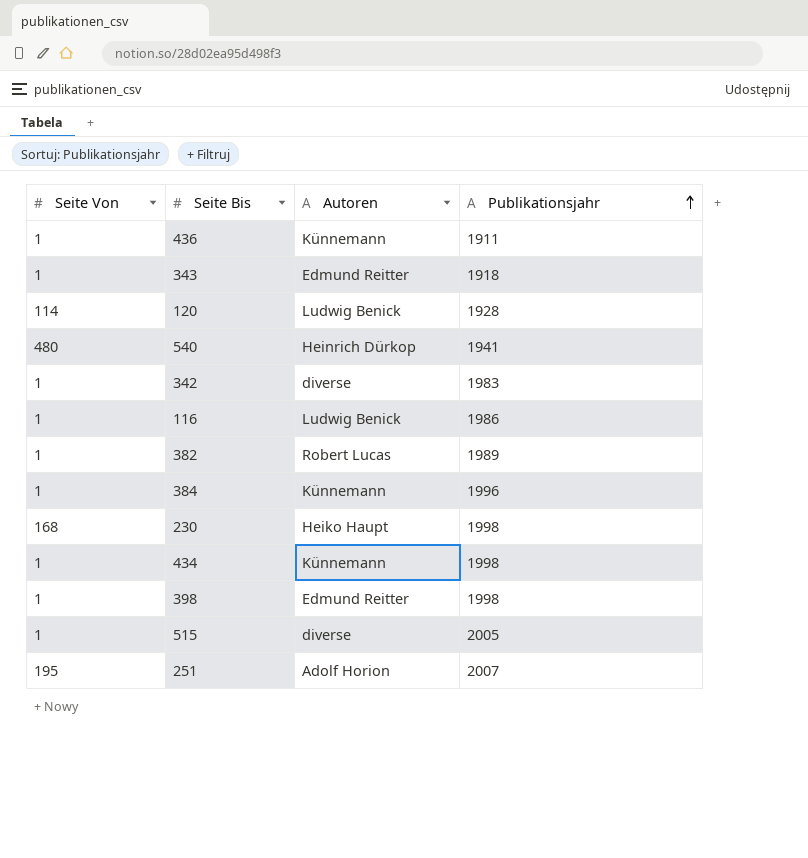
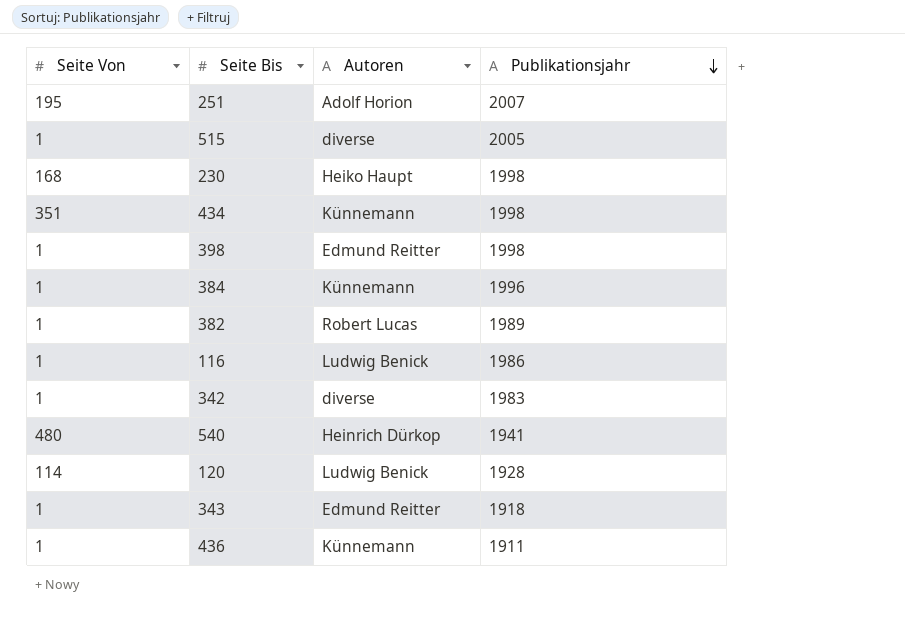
row order: Publikationsjahr ascending -> Publikationsjahr descending
434 | Seite Von: 1 -> 351

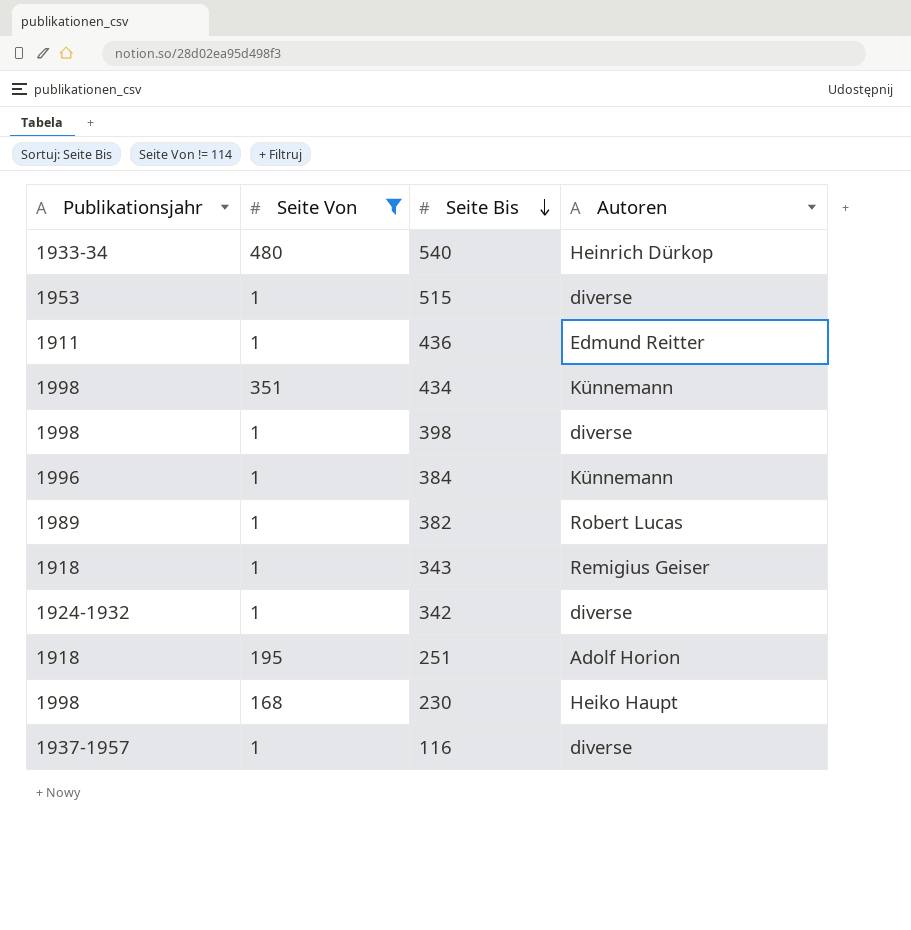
filter: none -> Seite Von != 114
row order: Publikationsjahr descending -> Seite Bis descending
column Publikationsjahr | position: 4 -> 1
540 | Publikationsjahr: 1941 -> 1933-34
515 | Publikationsjahr: 2005 -> 1953
436 | Autoren: Künnemann -> Edmund Reitter
398 | Autoren: Edmund Reitter -> diverse
343 | Autoren: Edmund Reitter -> Remigius Geiser
342 | Publikationsjahr: 1983 -> 1924-1932
251 | Publikationsjahr: 2007 -> 1918
116 | Publikationsjahr: 1986 -> 1937-1957
116 | Autoren: Ludwig Benick -> diverse

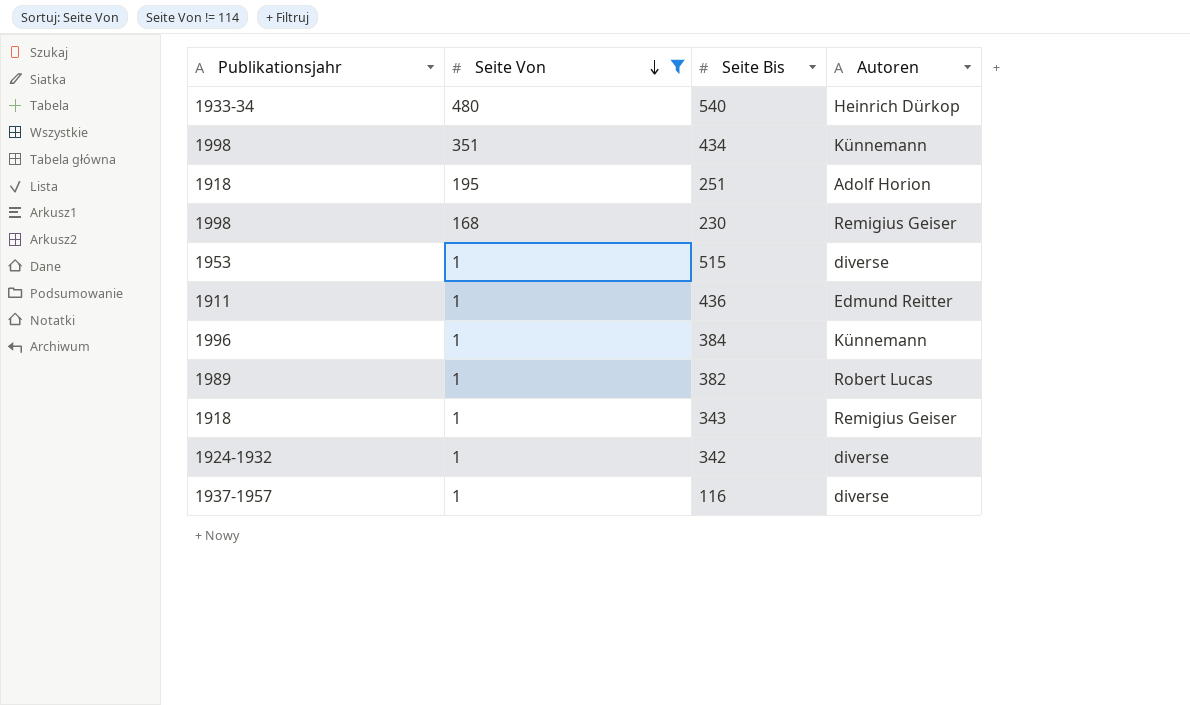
row order: Seite Bis descending -> Seite Von descending
row 398: 1998 | 1 | diverse -> none
230 | Autoren: Heiko Haupt -> Remigius Geiser

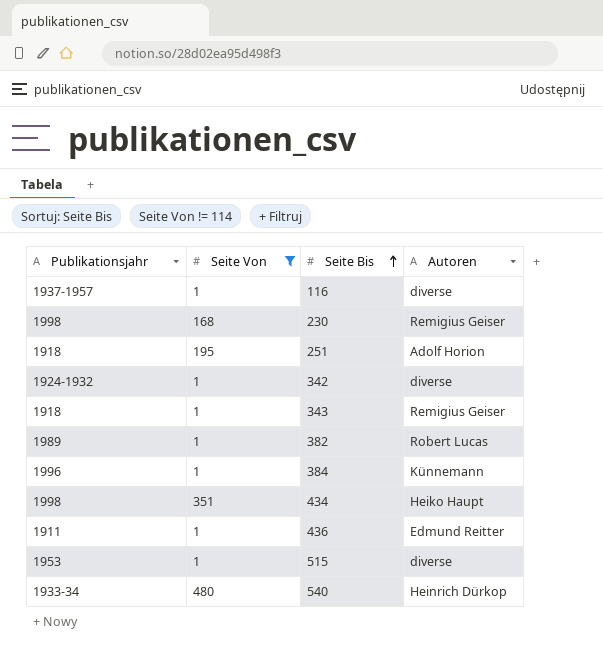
row order: Seite Von descending -> Seite Bis ascending
434 | Autoren: Künnemann -> Heiko Haupt

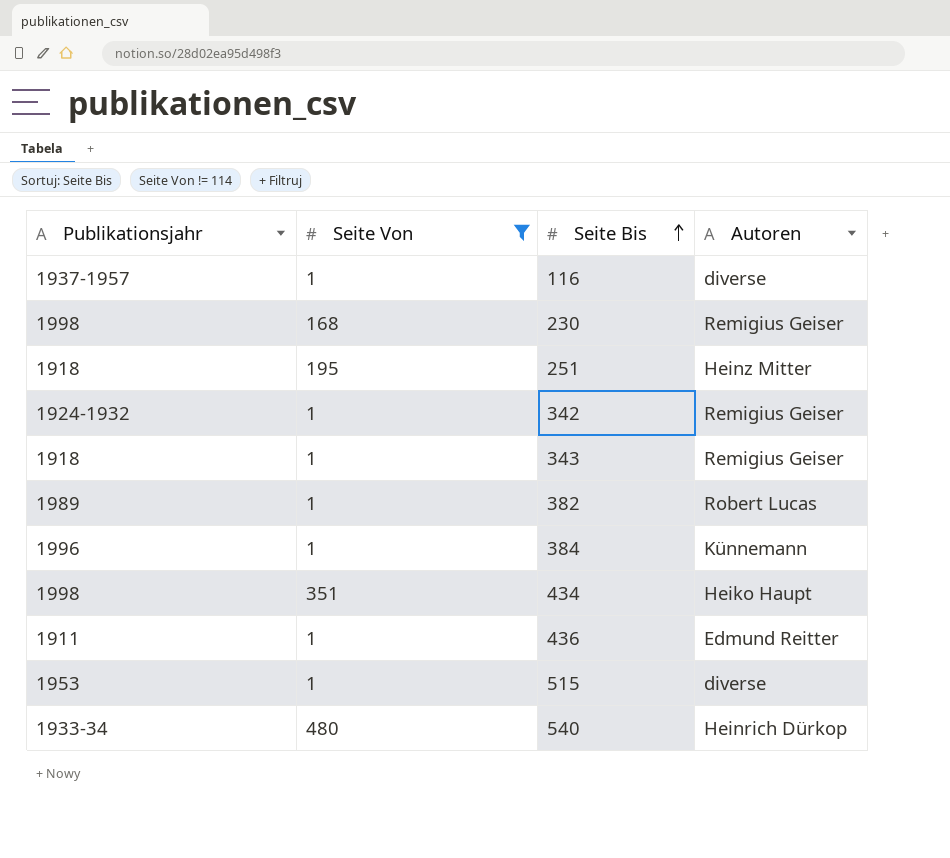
251 | Autoren: Adolf Horion -> Heinz Mitter
342 | Autoren: diverse -> Remigius Geiser

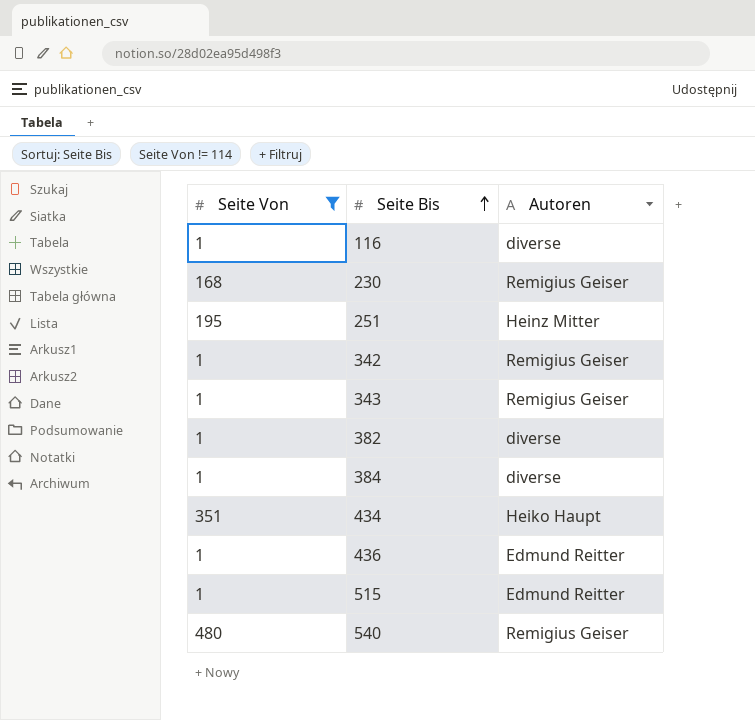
column Publikationsjahr | position: 1 -> none
382 | Autoren: Robert Lucas -> diverse
384 | Autoren: Künnemann -> diverse
515 | Autoren: diverse -> Edmund Reitter
540 | Autoren: Heinrich Dürkop -> Remigius Geiser

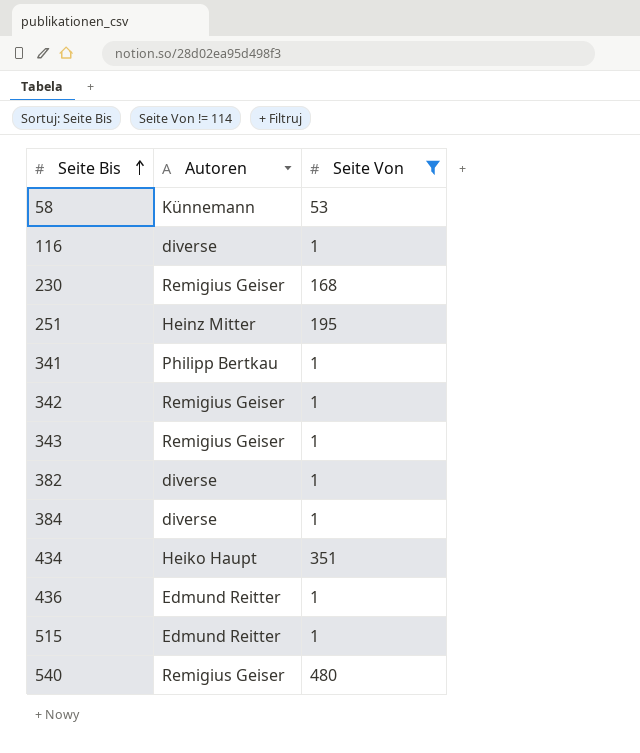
column Seite Von | position: 1 -> 3
row 58: none -> Künnemann | 53
row 341: none -> Philipp Bertkau | 1

